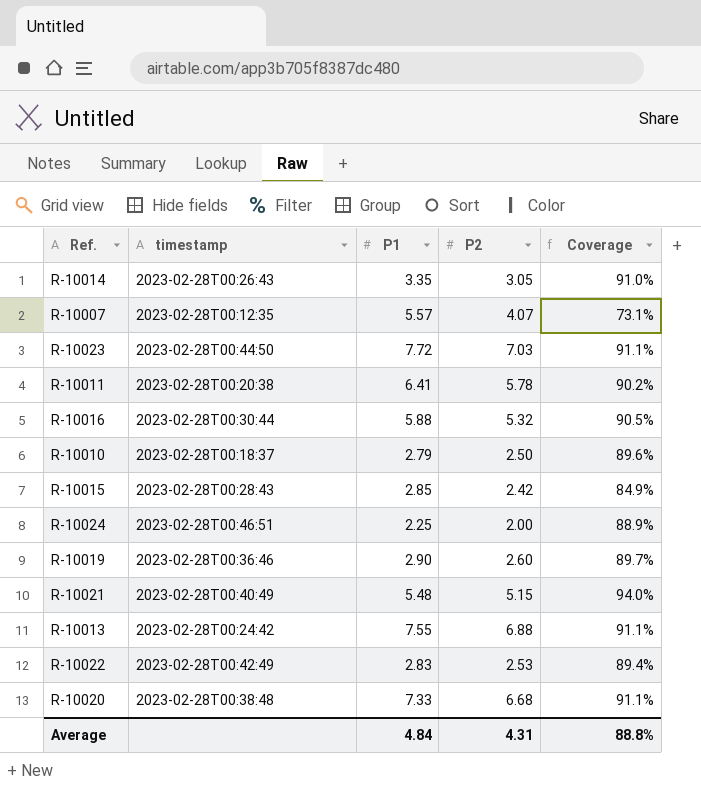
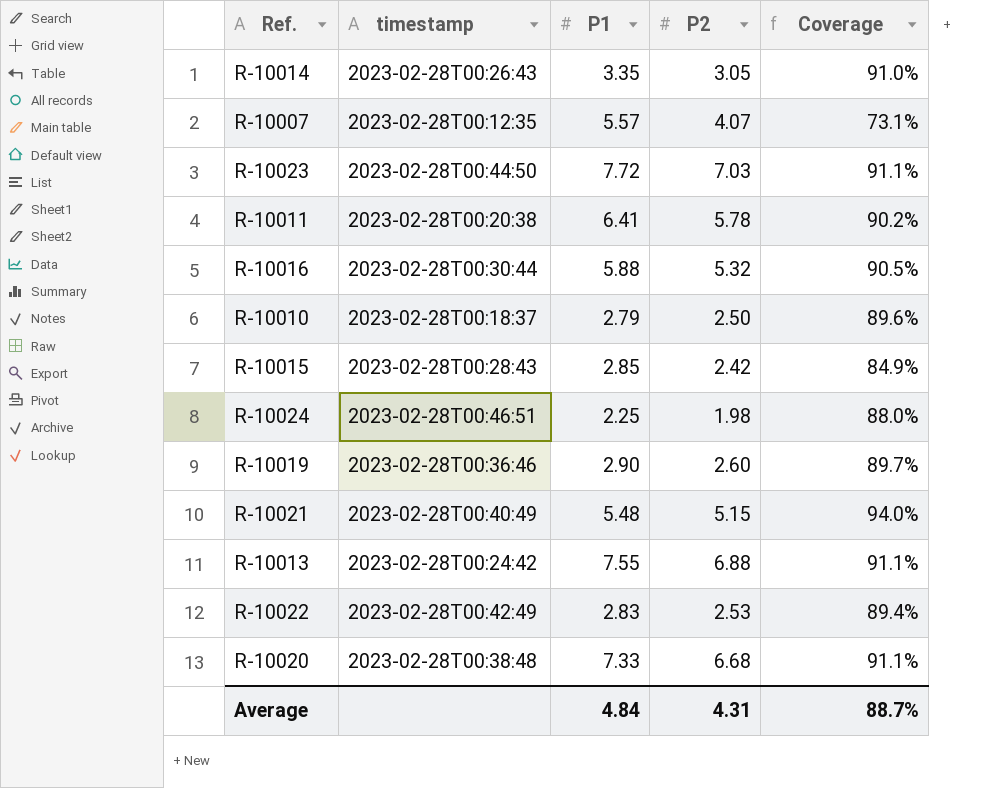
R-10024 | P2: 2.00 -> 1.98
R-10024 | Coverage: 88.9% -> 88.0%
Average | Coverage: 88.8% -> 88.7%

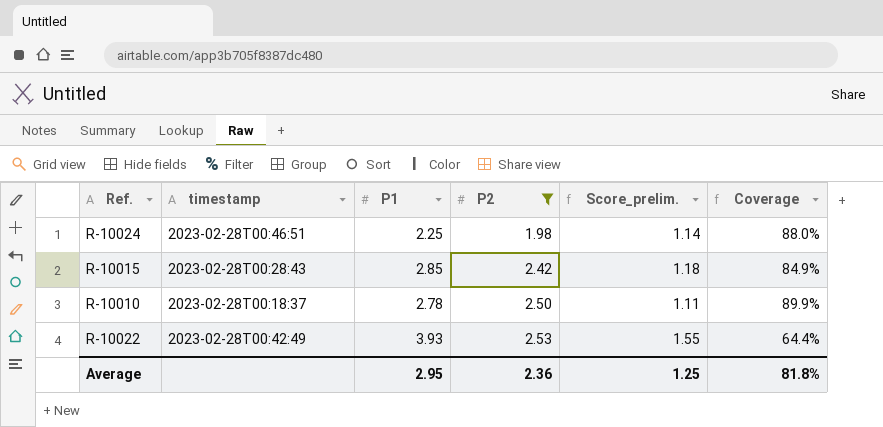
filter: none -> P2 <= 2.53
row order: none -> P2 ascending
column Score_prelim. | formula: none -> [P1] / [P2]
R-10010 | P1: 2.79 -> 2.78
R-10010 | Coverage: 89.6% -> 89.9%
R-10022 | P1: 2.83 -> 3.93
R-10022 | Coverage: 89.4% -> 64.4%
Average | P1: 4.84 -> 2.95
Average | P2: 4.31 -> 2.36
Average | Coverage: 88.7% -> 81.8%

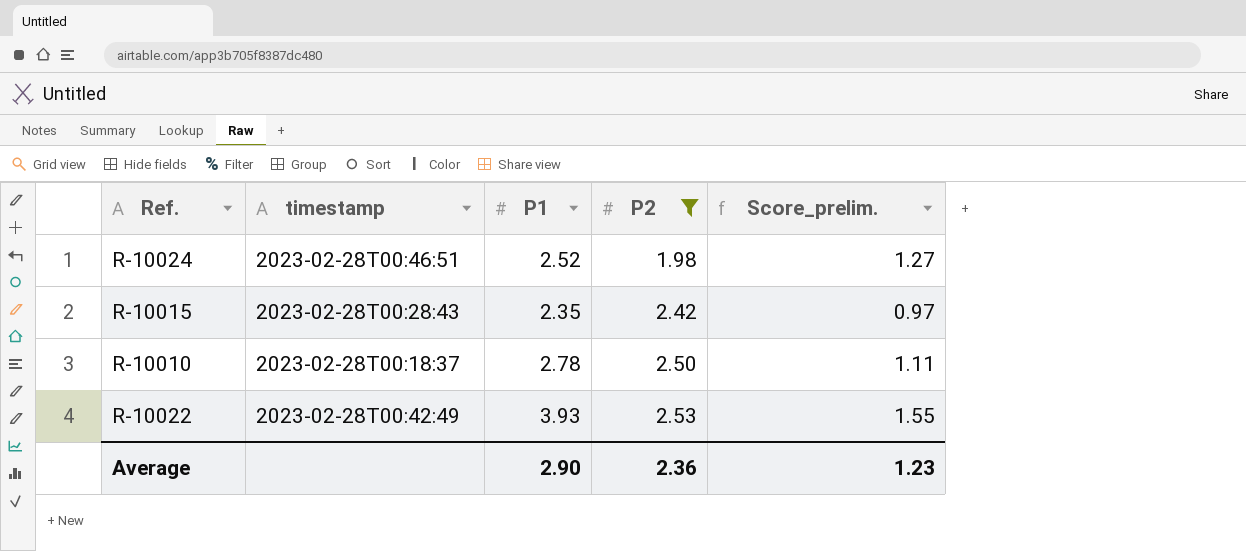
column Coverage | formula: [P2] / [P1] -> none
R-10024 | P1: 2.25 -> 2.52
R-10024 | Score_prelim.: 1.14 -> 1.27
R-10015 | P1: 2.85 -> 2.35
R-10015 | Score_prelim.: 1.18 -> 0.97
Average | P1: 2.95 -> 2.90
Average | Score_prelim.: 1.25 -> 1.23

